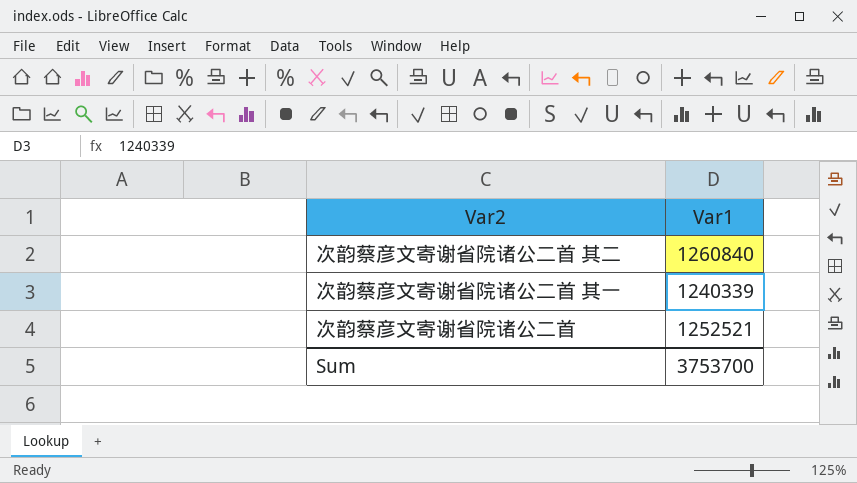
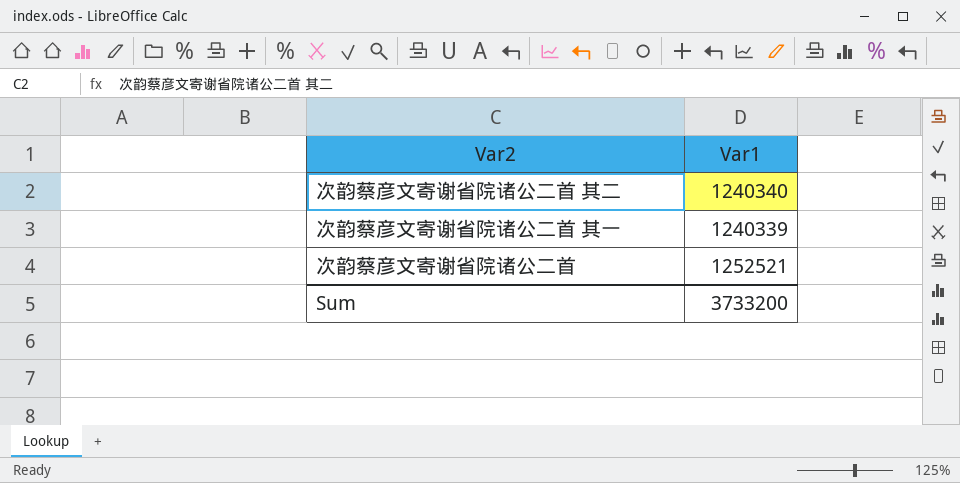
次韵蔡彦文寄谢省院诸公二首 其二 | Var1: 1260840 -> 1240340
Sum | Var1: 3753700 -> 3733200

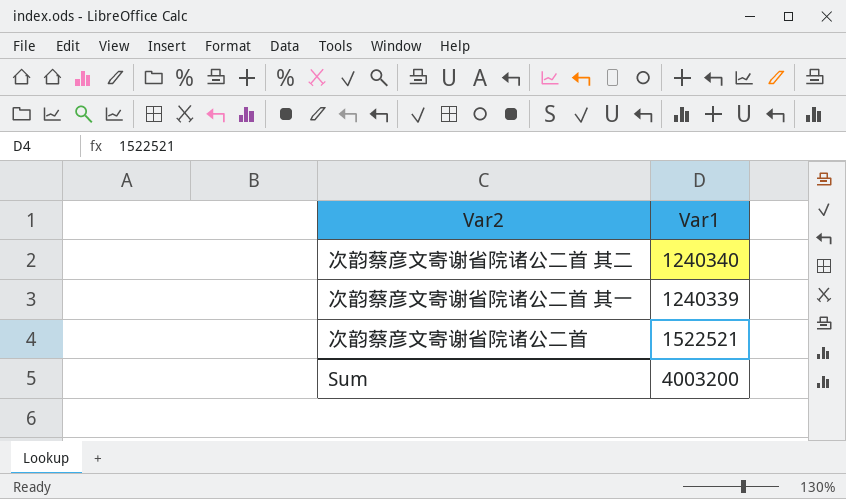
次韵蔡彦文寄谢省院诸公二首 | Var1: 1252521 -> 1522521
Sum | Var1: 3733200 -> 4003200

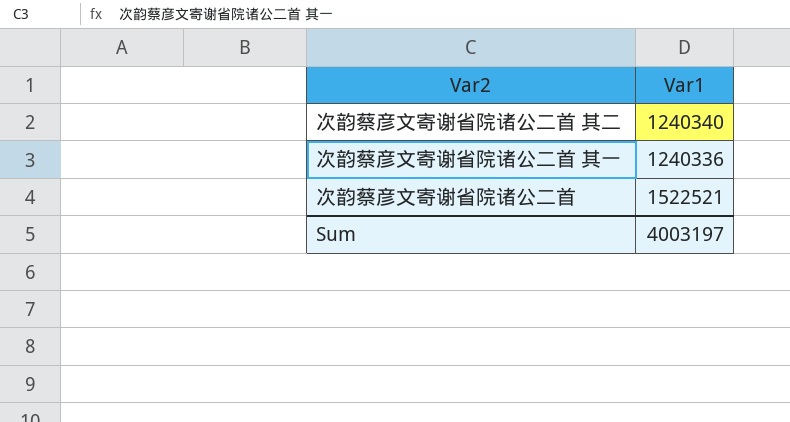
次韵蔡彦文寄谢省院诸公二首 其一 | Var1: 1240339 -> 1240336
Sum | Var1: 4003200 -> 4003197

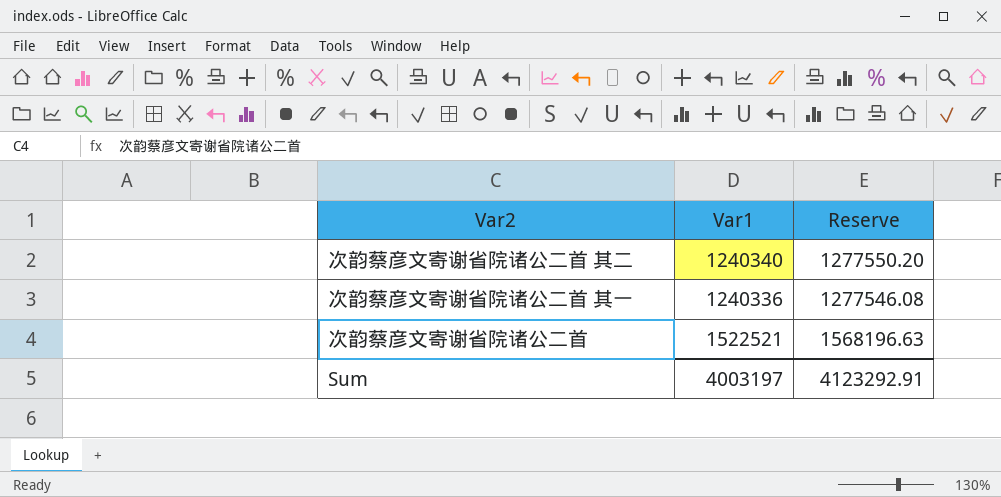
column Reserve | formula: none -> [Var1] * 1.03

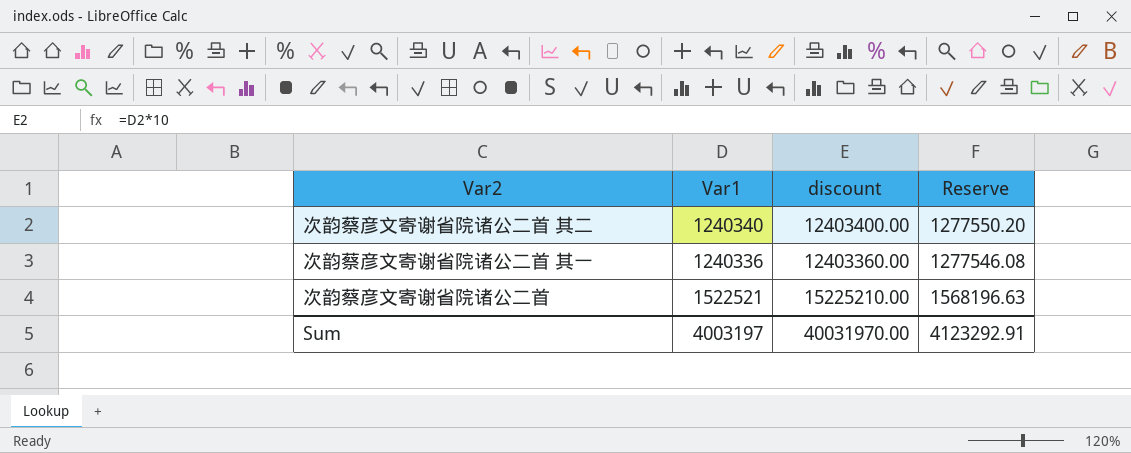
column discount | formula: none -> [Var1] * 10

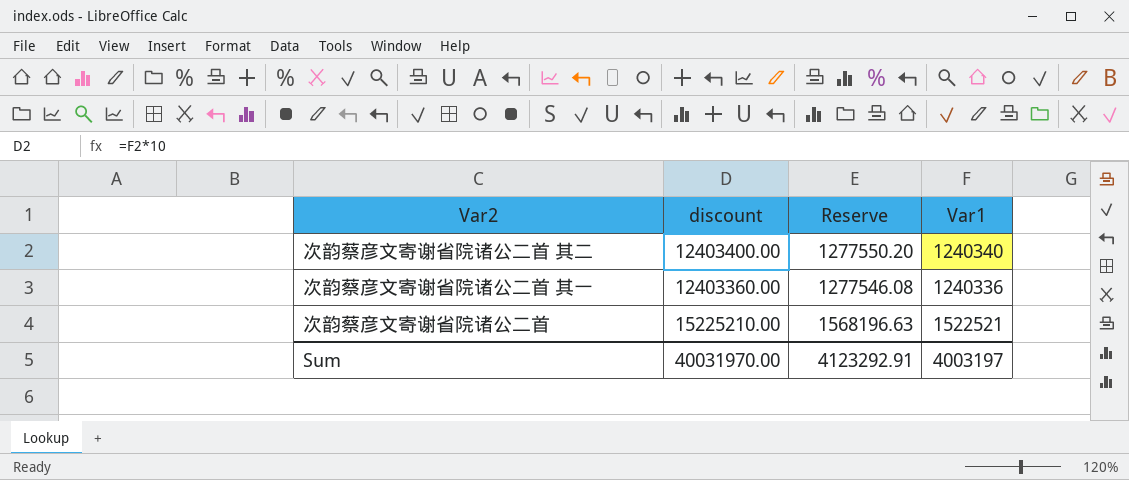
column Var1 | position: 2 -> 4

